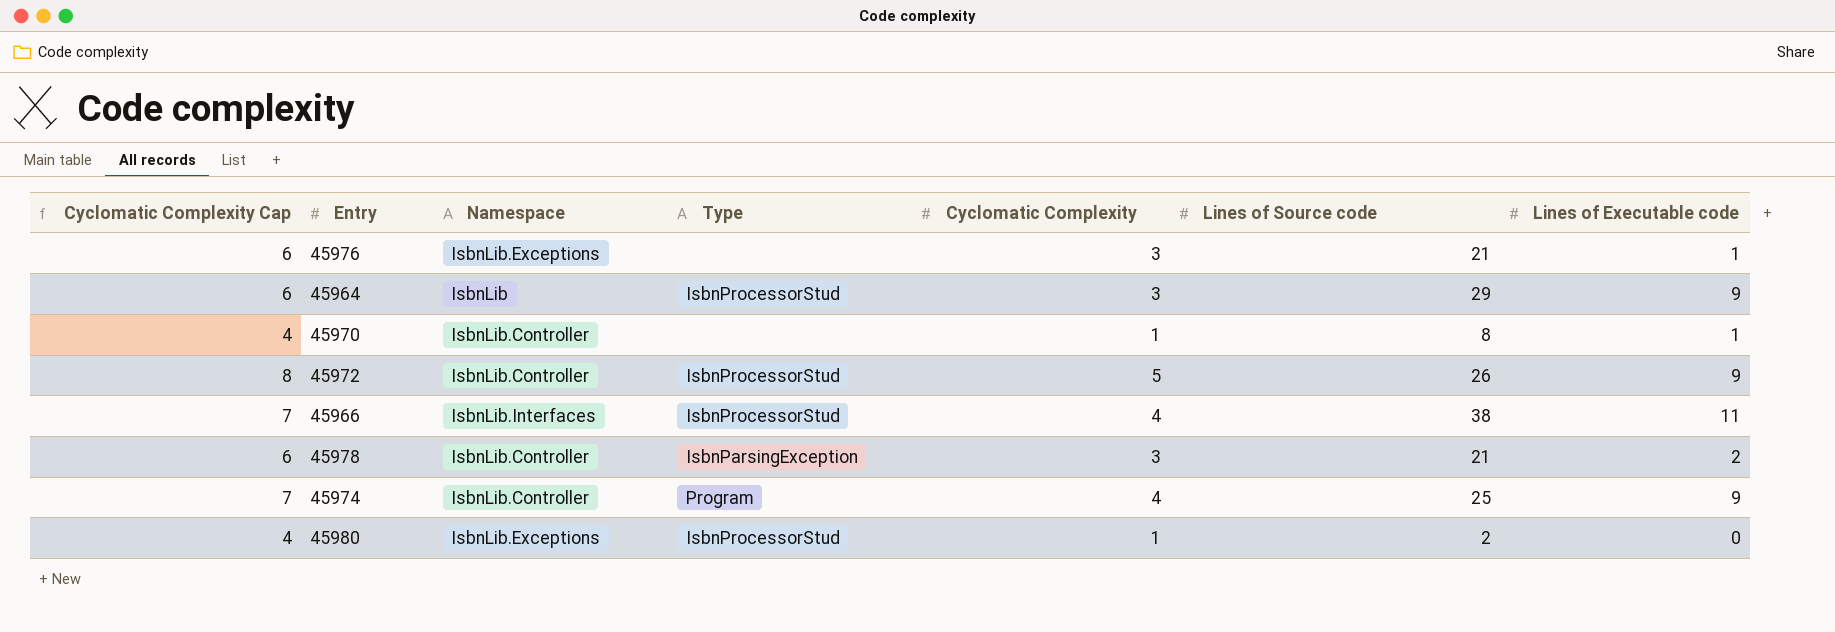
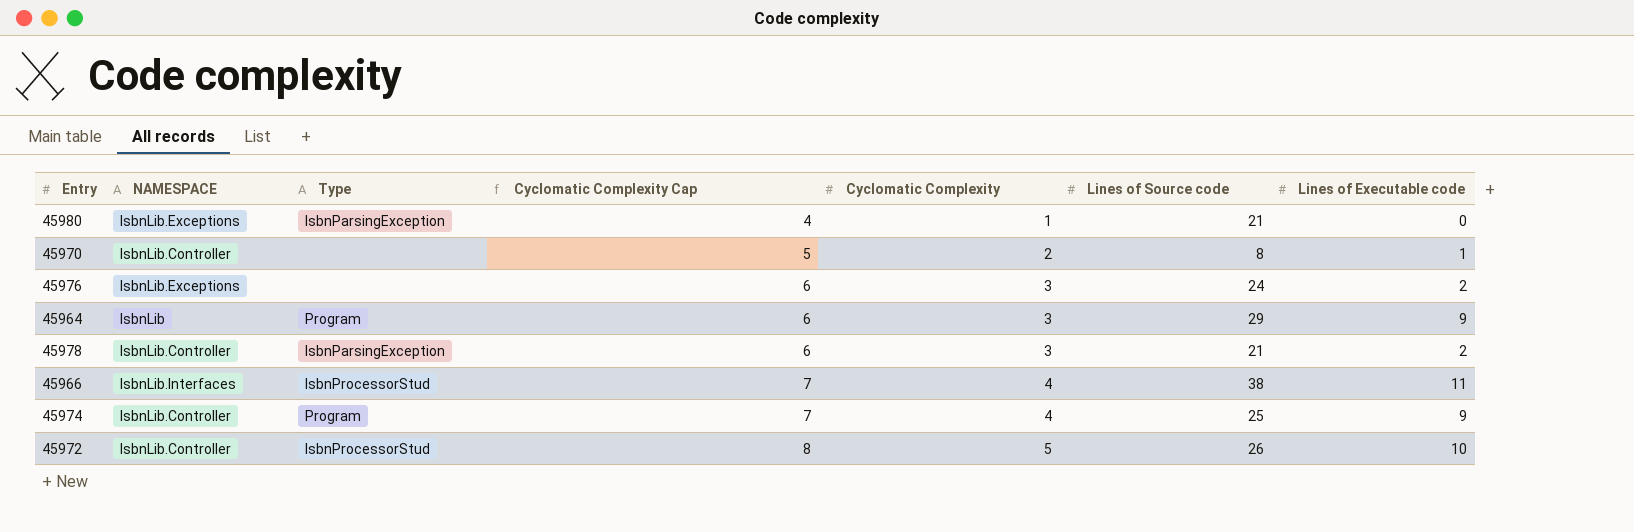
row order: none -> Cyclomatic Complexity Cap ascending
column name: Namespace -> NAMESPACE
column Cyclomatic Complexity Cap | position: 1 -> 4
45980 | Type: IsbnProcessorStud -> IsbnParsingException
45980 | Lines of Source code: 2 -> 21
45970 | Cyclomatic Complexity Cap: 4 -> 5
45970 | Cyclomatic Complexity: 1 -> 2
45976 | Lines of Source code: 21 -> 24
45976 | Lines of Executable code: 1 -> 2
45964 | Type: IsbnProcessorStud -> Program
45972 | Lines of Executable code: 9 -> 10

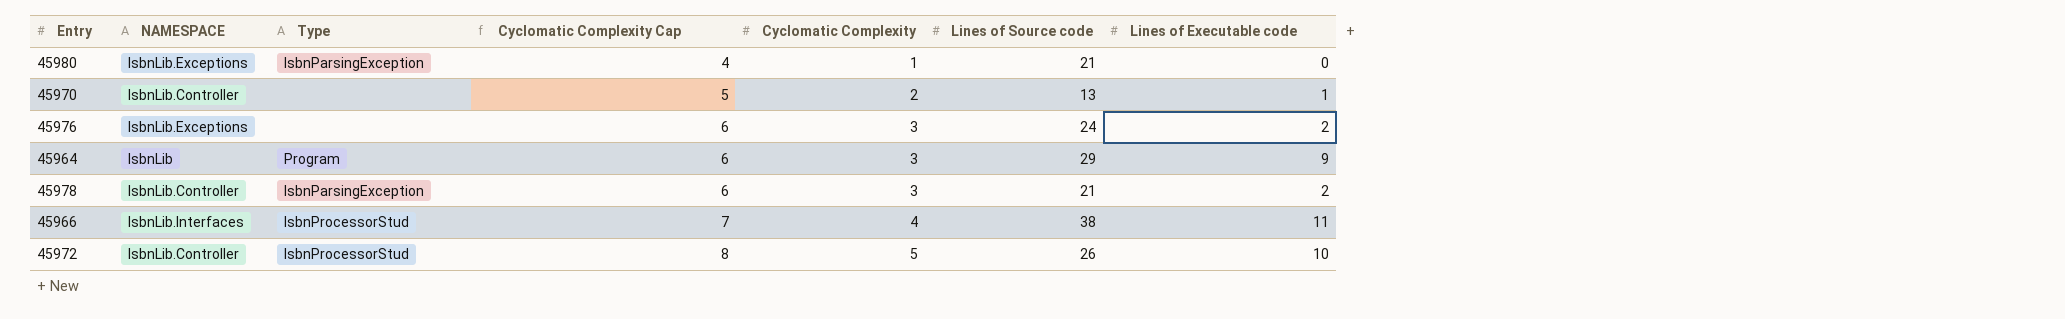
row 45974: IsbnLib.Controller | Program | 7 | 4 | 25 | 9 -> none
45970 | Lines of Source code: 8 -> 13

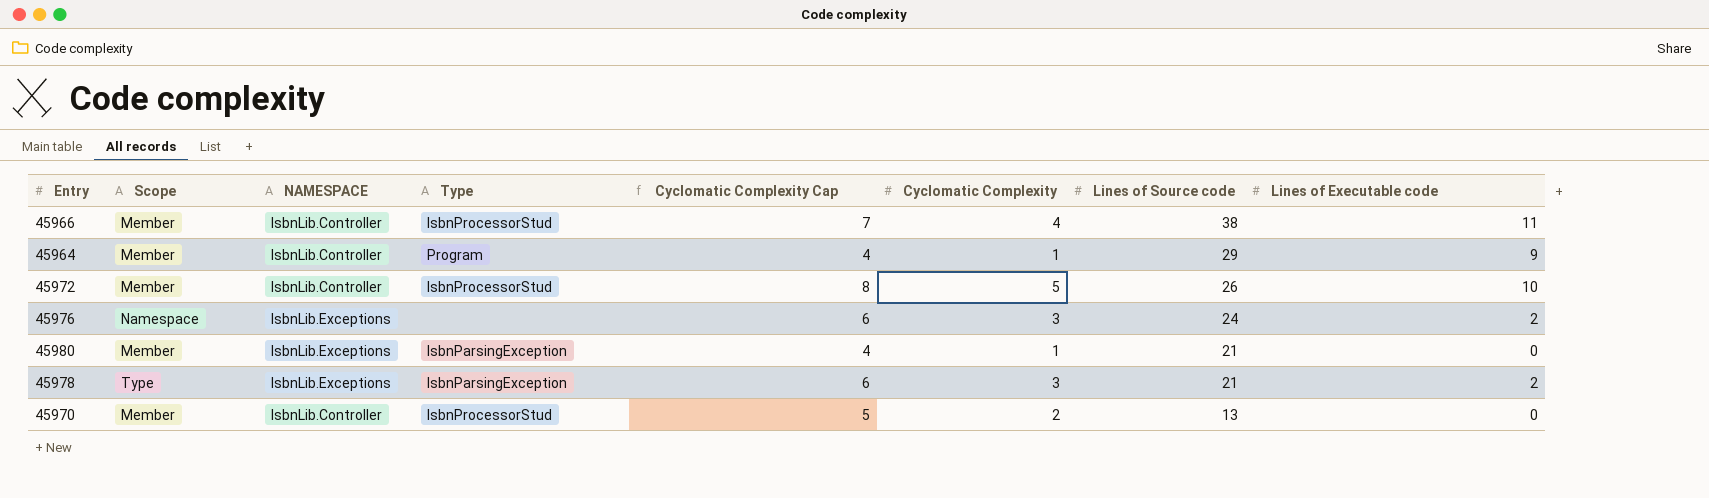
row order: Cyclomatic Complexity Cap ascending -> Lines of Source code descending
column Scope | position: none -> 2
45966 | NAMESPACE: IsbnLib.Interfaces -> IsbnLib.Controller
45964 | NAMESPACE: IsbnLib -> IsbnLib.Controller
45964 | Cyclomatic Complexity Cap: 6 -> 4
45964 | Cyclomatic Complexity: 3 -> 1
45978 | NAMESPACE: IsbnLib.Controller -> IsbnLib.Exceptions
45970 | Type: none -> IsbnProcessorStud
45970 | Lines of Executable code: 1 -> 0

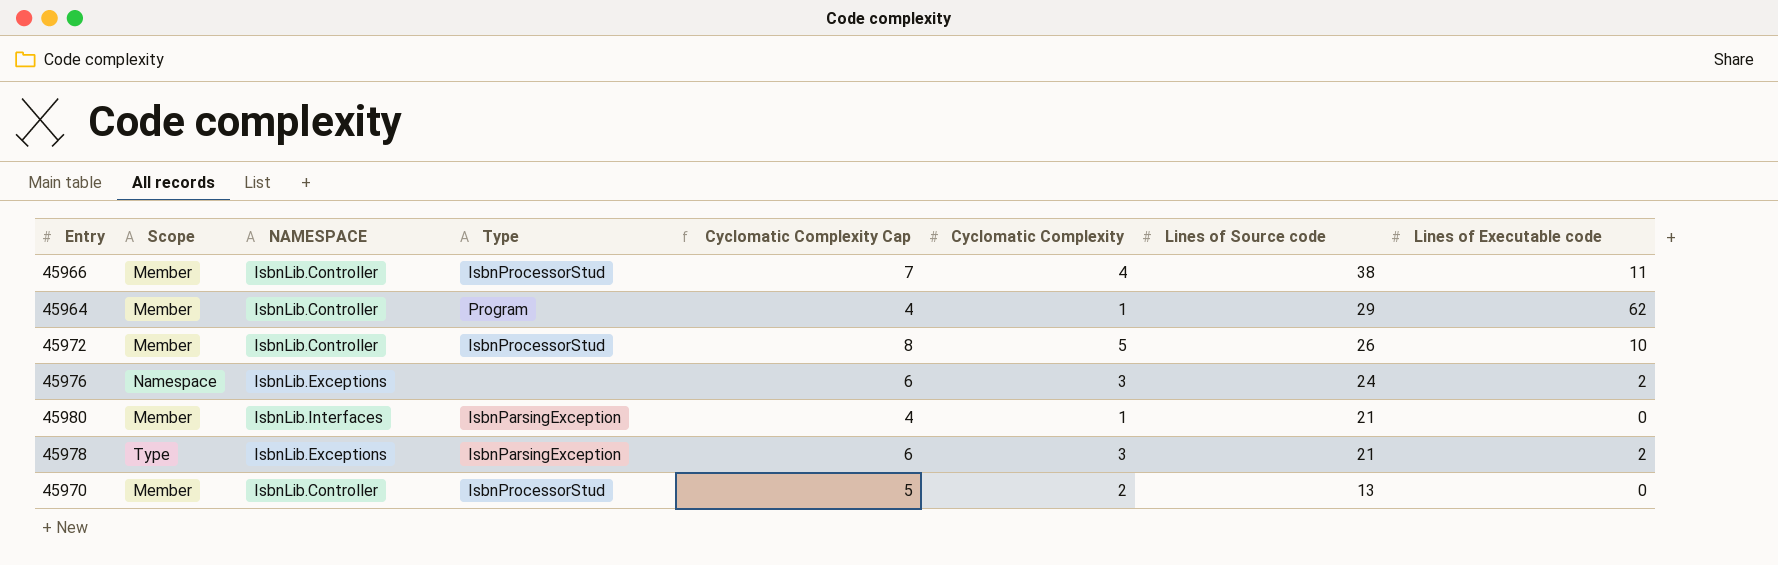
45964 | Lines of Executable code: 9 -> 62
45980 | NAMESPACE: IsbnLib.Exceptions -> IsbnLib.Interfaces

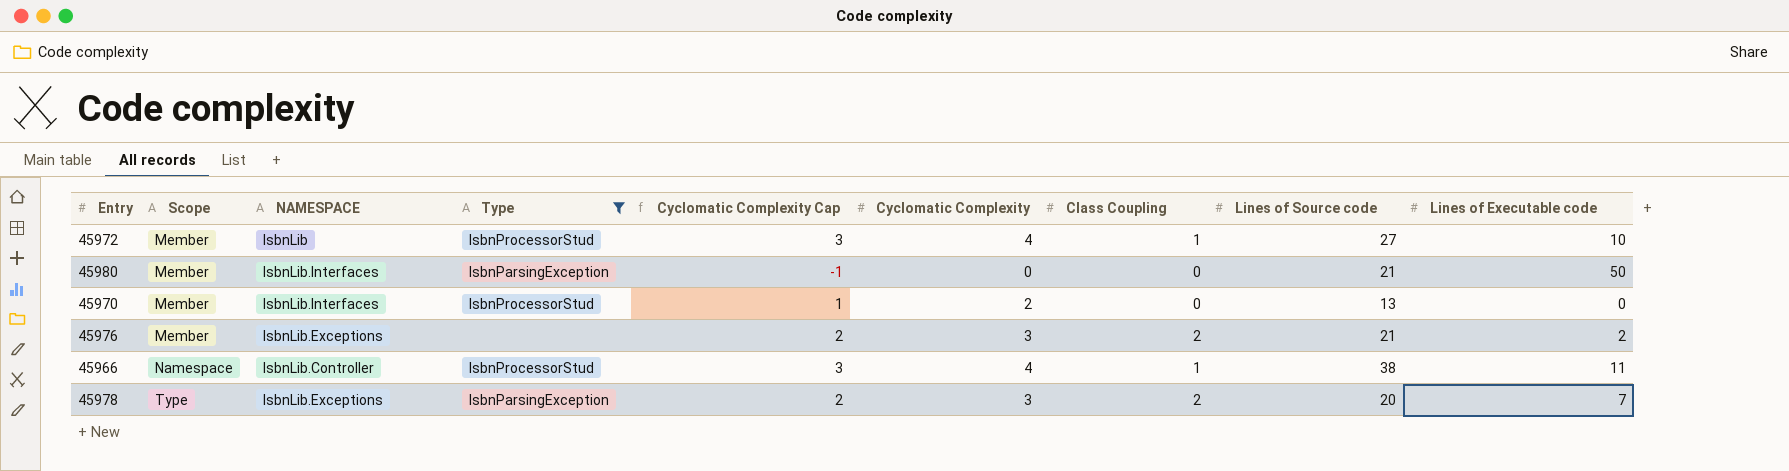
filter: none -> Type != Program
row order: Lines of Source code descending -> Scope ascending
column Cyclomatic Complexity Cap | formula: [Cyclomatic Complexity] + 3 -> [Cyclomatic Complexity] - 1
column Class Coupling | position: none -> 7
45972 | NAMESPACE: IsbnLib.Controller -> IsbnLib
45972 | Cyclomatic Complexity: 5 -> 4
45972 | Lines of Source code: 26 -> 27
45980 | Cyclomatic Complexity: 1 -> 0
45980 | Lines of Executable code: 0 -> 50
45970 | NAMESPACE: IsbnLib.Controller -> IsbnLib.Interfaces
45976 | Scope: Namespace -> Member
45976 | Lines of Source code: 24 -> 21
45966 | Scope: Member -> Namespace
45978 | Lines of Source code: 21 -> 20
45978 | Lines of Executable code: 2 -> 7

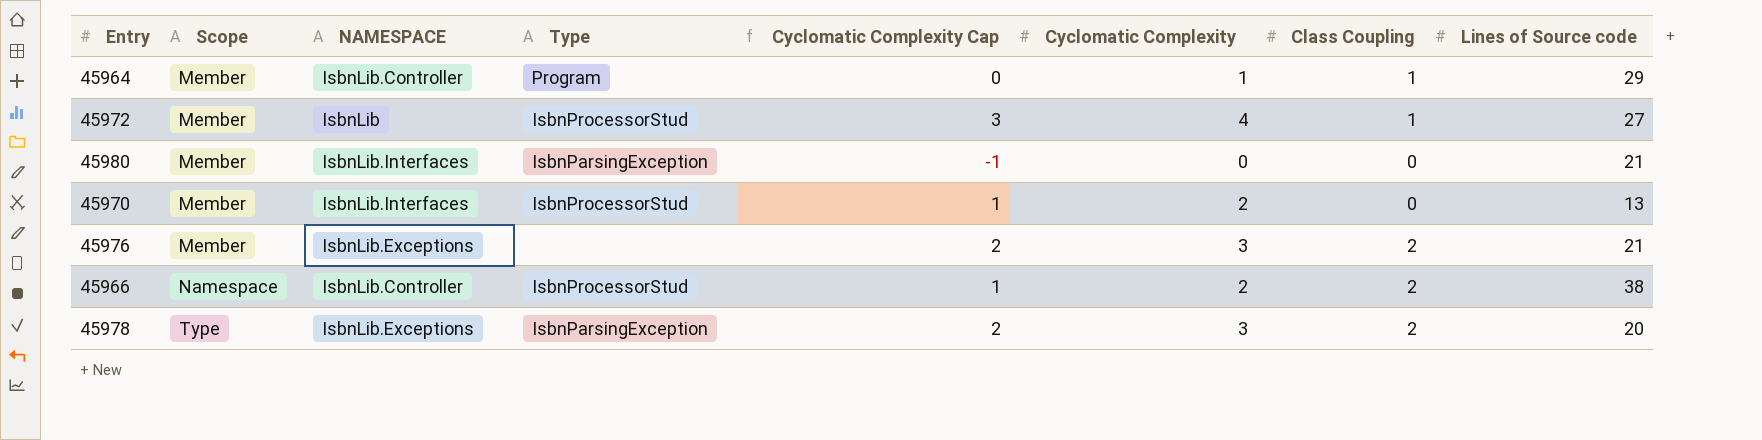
filter: Type != Program -> none
column Lines of Executable code | position: 9 -> none
45966 | Cyclomatic Complexity Cap: 3 -> 1
45966 | Cyclomatic Complexity: 4 -> 2
45966 | Class Coupling: 1 -> 2

